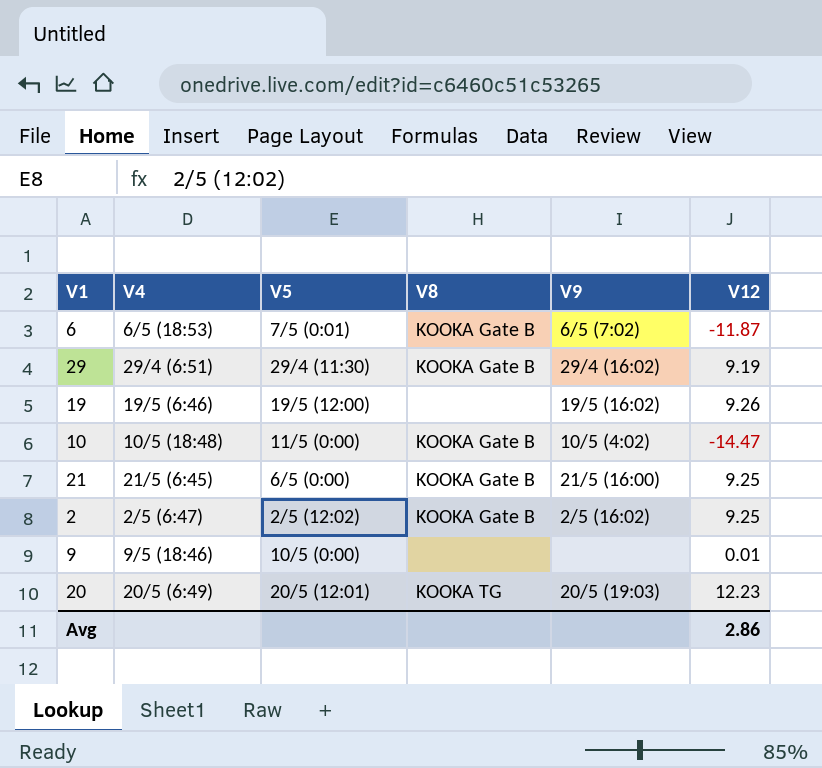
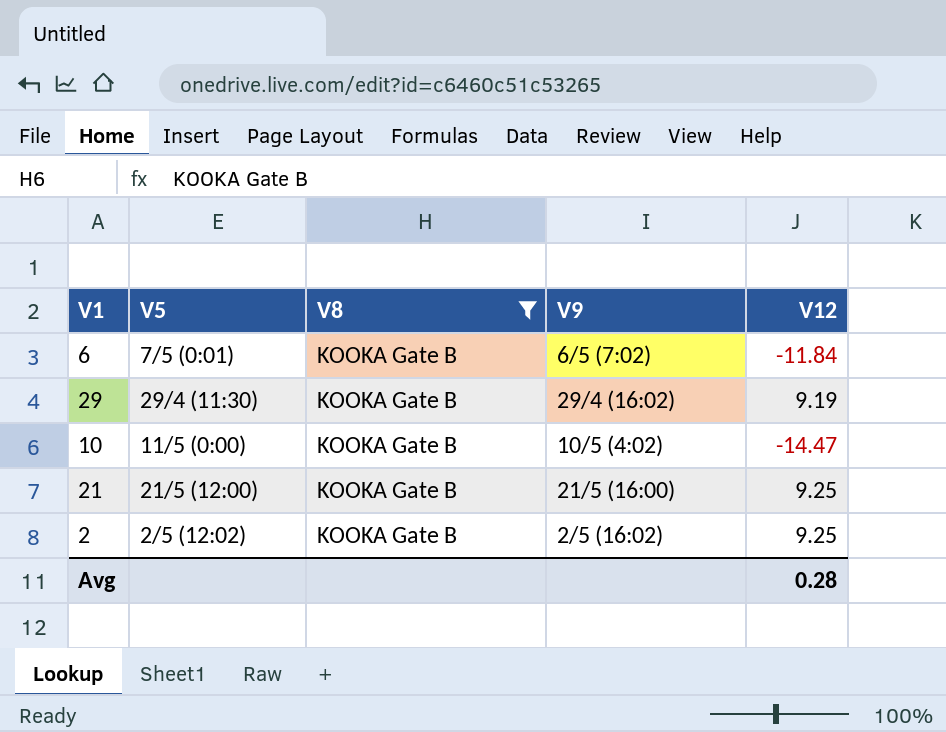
filter: none -> V8 = KOOKA Gate B
column V4 | position: 2 -> none
6 | V12: -11.87 -> -11.84
21 | V5: 6/5 (0:00) -> 21/5 (12:00)
Avg | V12: 2.86 -> 0.28

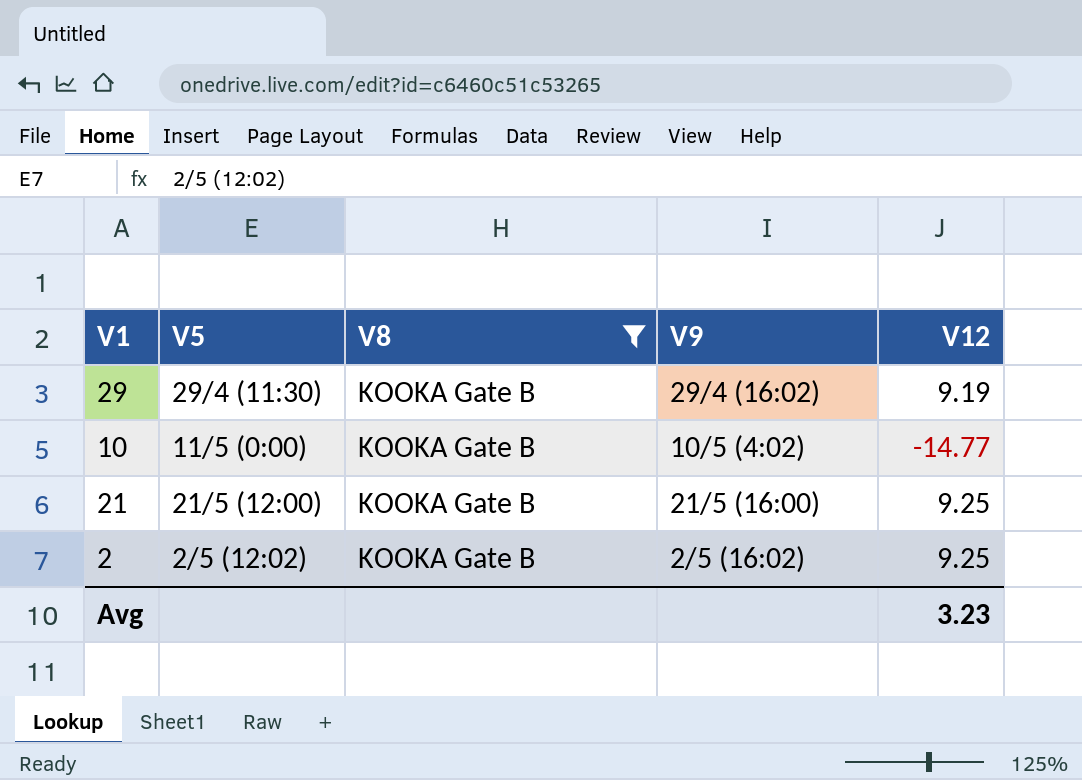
row 6: 7/5 (0:01) | KOOKA Gate B | 6/5 (7:02) | -11.84 -> none
10 | V12: -14.47 -> -14.77
Avg | V12: 0.28 -> 3.23

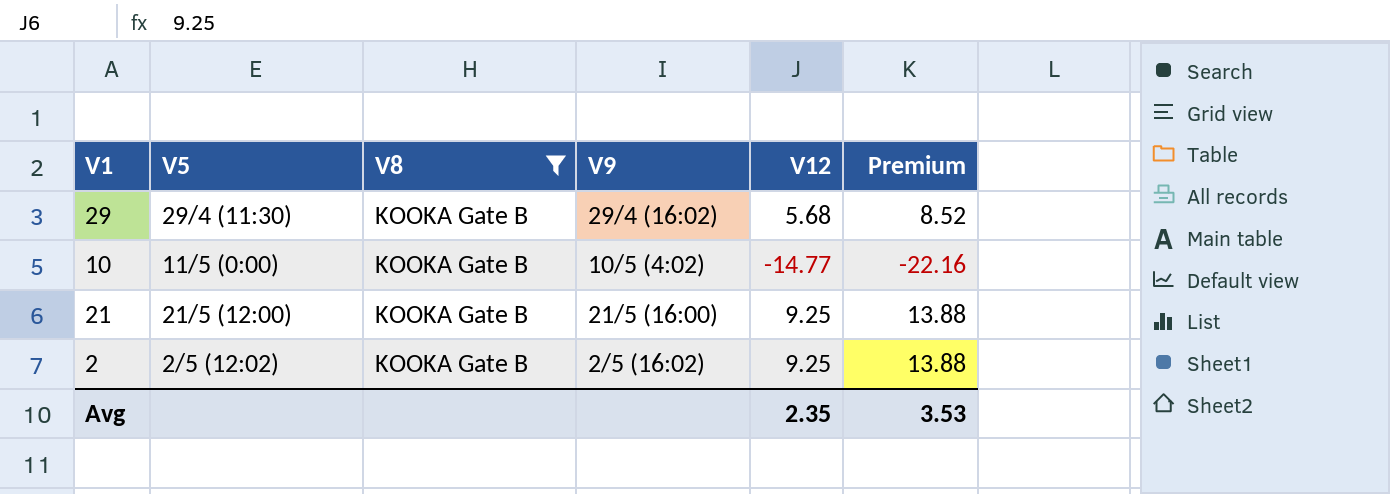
column Premium | formula: none -> [V12] * 1.5
29 | V12: 9.19 -> 5.68
Avg | V12: 3.23 -> 2.35

